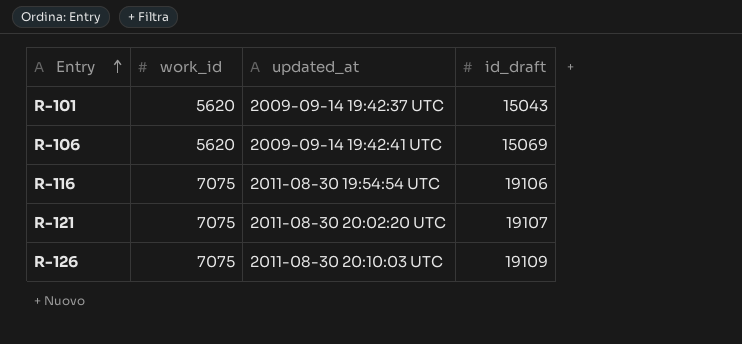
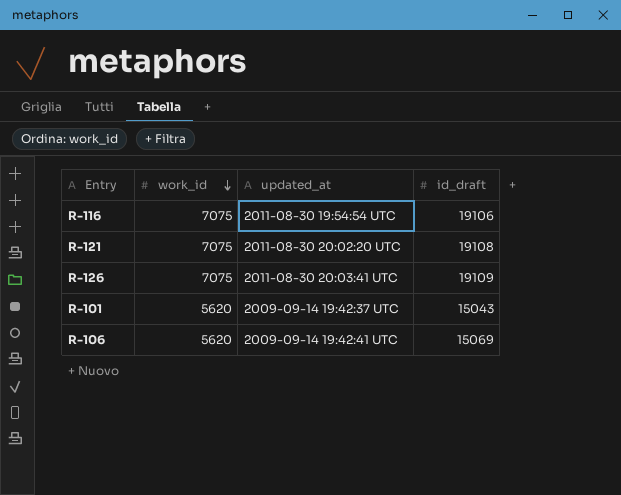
row order: Entry ascending -> work_id descending
R-121 | id_draft: 19107 -> 19108
R-126 | updated_at: 2011-08-30 20:10:03 UTC -> 2011-08-30 20:03:41 UTC

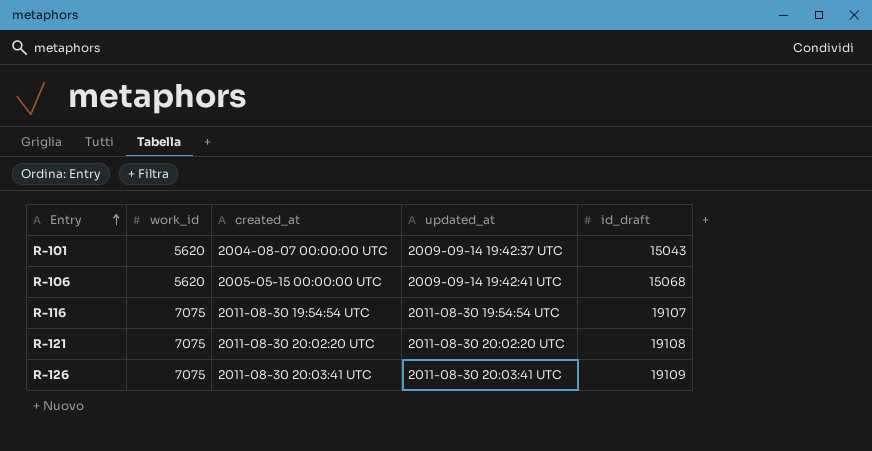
row order: work_id descending -> Entry ascending
column created_at | position: none -> 3
R-106 | id_draft: 15069 -> 15068
R-116 | id_draft: 19106 -> 19107

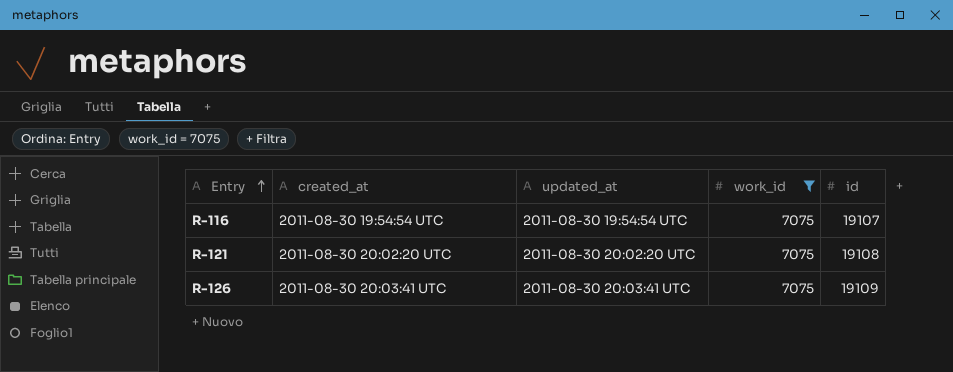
filter: none -> work_id = 7075
column work_id | position: 2 -> 4
column name: id_draft -> id

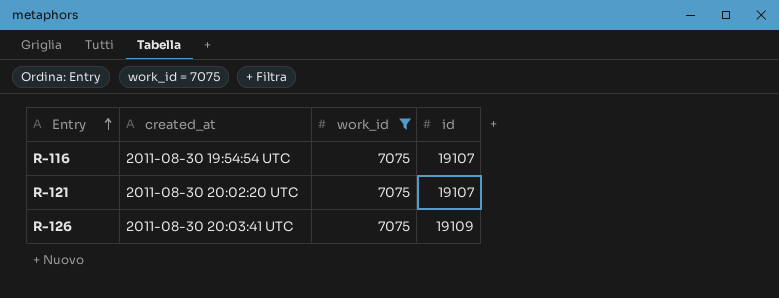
column updated_at | position: 3 -> none
R-121 | id: 19108 -> 19107

